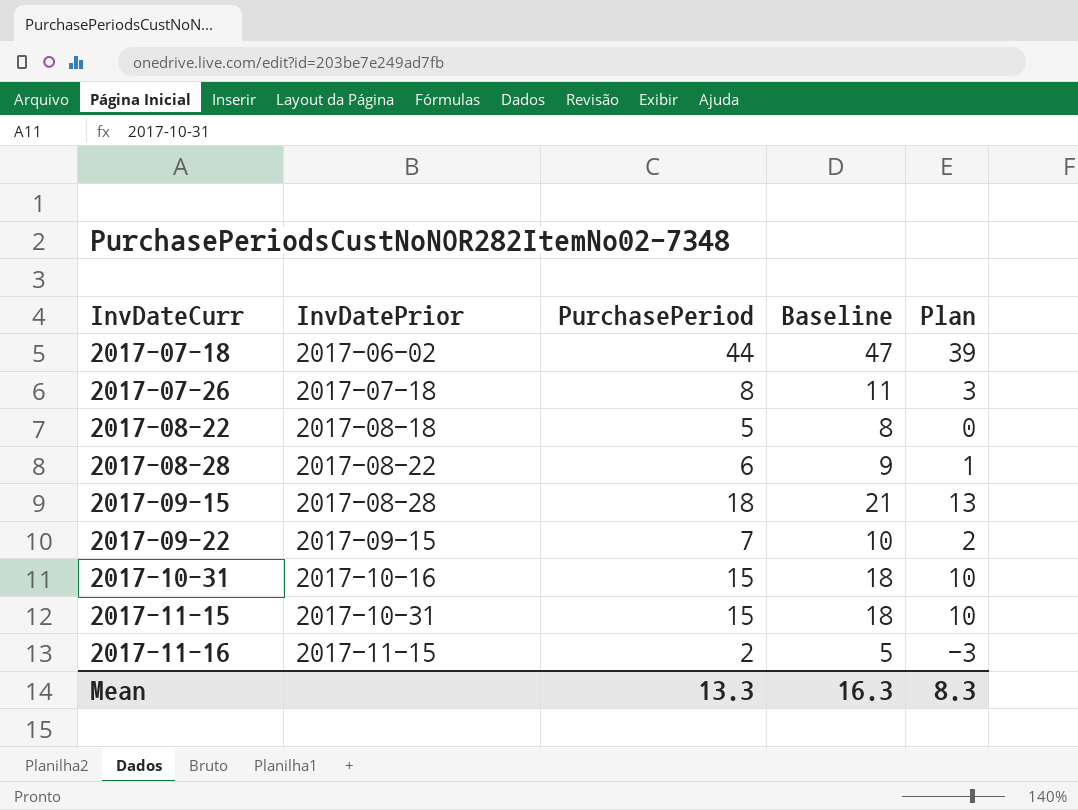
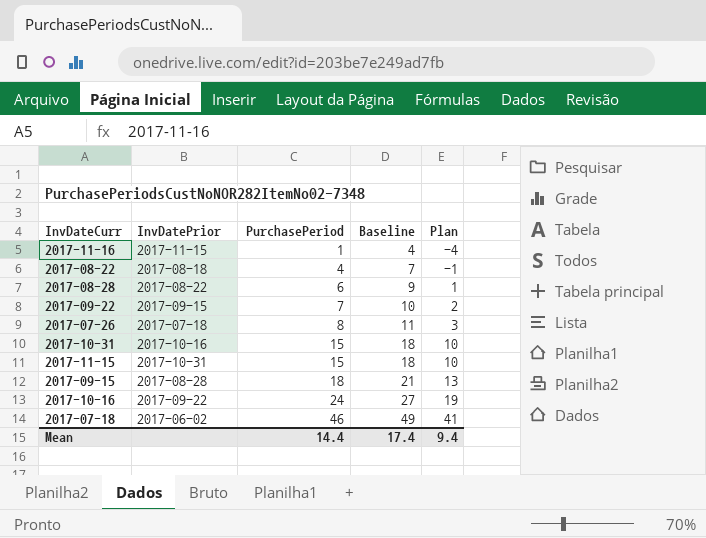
row order: InvDateCurr ascending -> PurchasePeriod ascending
2017-11-16 | PurchasePeriod: 2 -> 1
2017-11-16 | Baseline: 5 -> 4
2017-11-16 | Plan: -3 -> -4
2017-08-22 | PurchasePeriod: 5 -> 4
2017-08-22 | Baseline: 8 -> 7
2017-08-22 | Plan: 0 -> -1
row 2017-10-16: none -> 2017-09-22 | 24 | 27 | 19
2017-07-18 | PurchasePeriod: 44 -> 46
2017-07-18 | Baseline: 47 -> 49
2017-07-18 | Plan: 39 -> 41
Mean | PurchasePeriod: 13.3 -> 14.4
Mean | Baseline: 16.3 -> 17.4
Mean | Plan: 8.3 -> 9.4

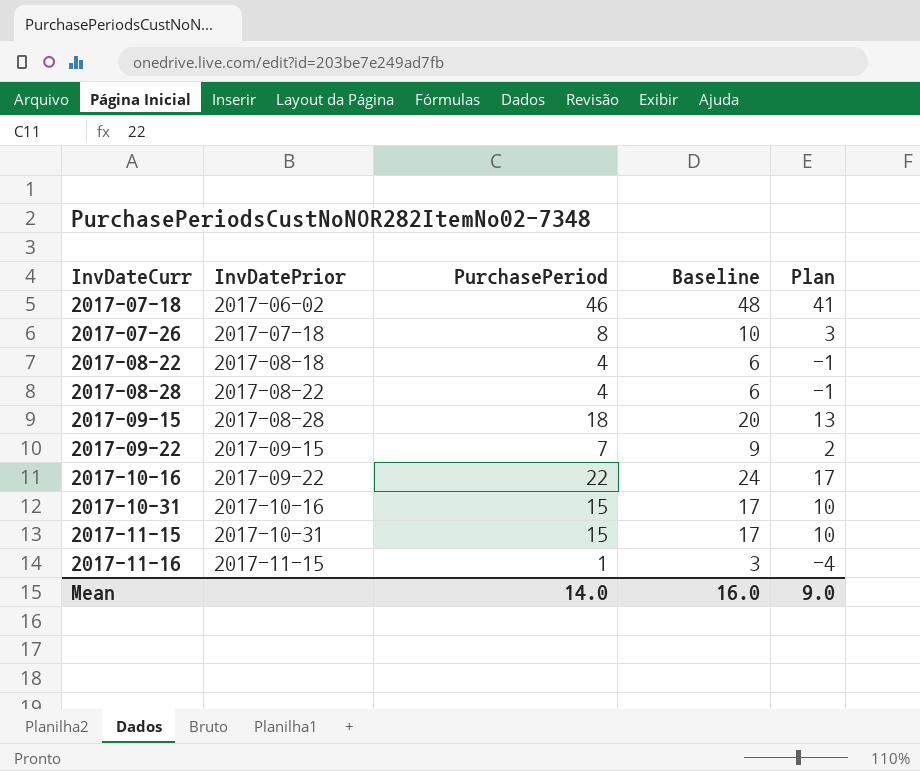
row order: PurchasePeriod ascending -> InvDateCurr ascending
column Baseline | formula: [PurchasePeriod] + 3 -> [PurchasePeriod] + 2
2017-08-28 | PurchasePeriod: 6 -> 4
2017-08-28 | Plan: 1 -> -1
2017-10-16 | PurchasePeriod: 24 -> 22
2017-10-16 | Plan: 19 -> 17
Mean | PurchasePeriod: 14.4 -> 14.0
Mean | Baseline: 17.4 -> 16.0
Mean | Plan: 9.4 -> 9.0

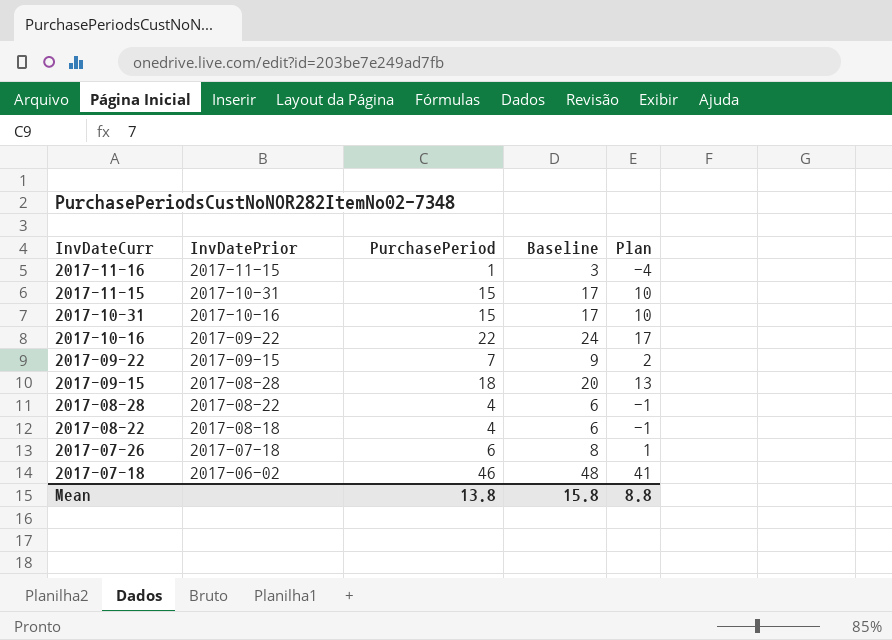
row order: InvDateCurr ascending -> InvDateCurr descending
2017-07-26 | PurchasePeriod: 8 -> 6
2017-07-26 | Baseline: 10 -> 8
2017-07-26 | Plan: 3 -> 1
Mean | PurchasePeriod: 14.0 -> 13.8
Mean | Baseline: 16.0 -> 15.8
Mean | Plan: 9.0 -> 8.8

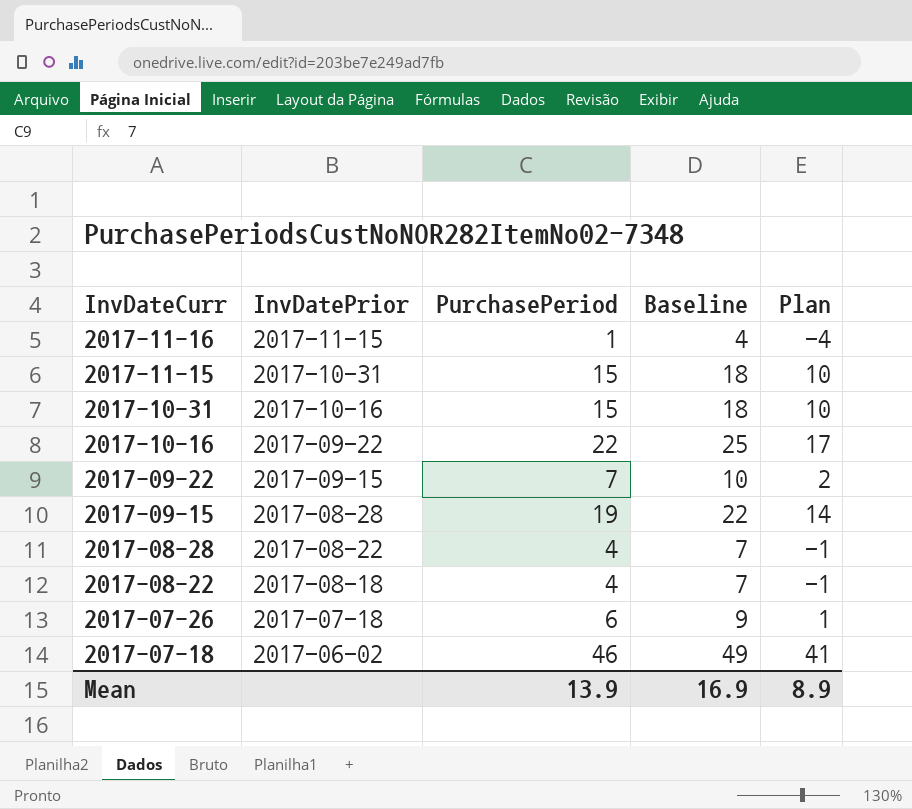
column Baseline | formula: [PurchasePeriod] + 2 -> [PurchasePeriod] + 3
2017-09-15 | PurchasePeriod: 18 -> 19
2017-09-15 | Plan: 13 -> 14
Mean | PurchasePeriod: 13.8 -> 13.9
Mean | Baseline: 15.8 -> 16.9
Mean | Plan: 8.8 -> 8.9

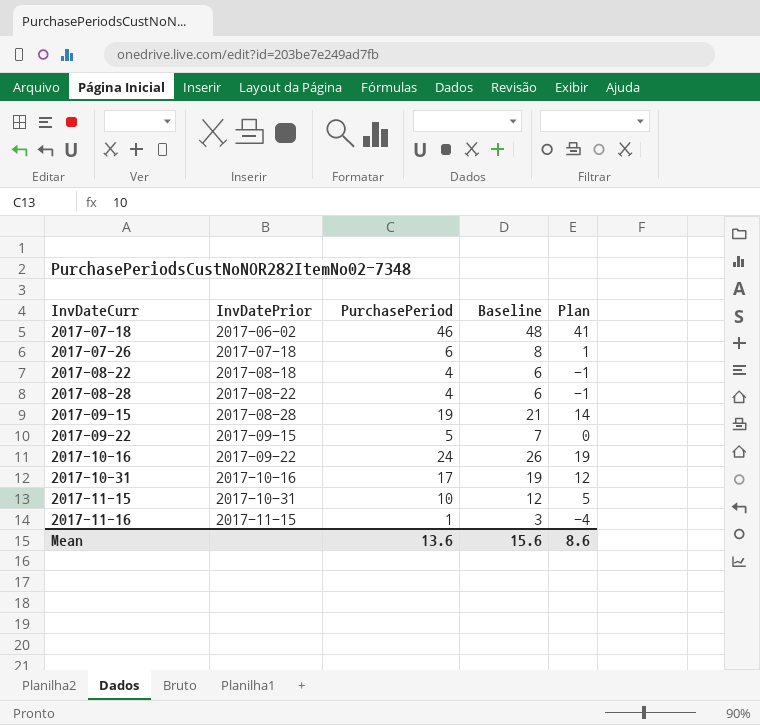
row order: InvDateCurr descending -> InvDateCurr ascending
column Baseline | formula: [PurchasePeriod] + 3 -> [PurchasePeriod] + 2
2017-09-22 | PurchasePeriod: 7 -> 5
2017-09-22 | Plan: 2 -> 0
2017-10-16 | PurchasePeriod: 22 -> 24
2017-10-16 | Plan: 17 -> 19
2017-10-31 | PurchasePeriod: 15 -> 17
2017-10-31 | Plan: 10 -> 12
2017-11-15 | PurchasePeriod: 15 -> 10
2017-11-15 | Plan: 10 -> 5
Mean | PurchasePeriod: 13.9 -> 13.6
Mean | Baseline: 16.9 -> 15.6
Mean | Plan: 8.9 -> 8.6

